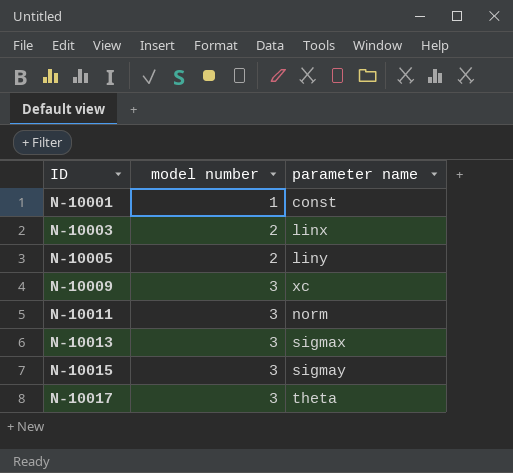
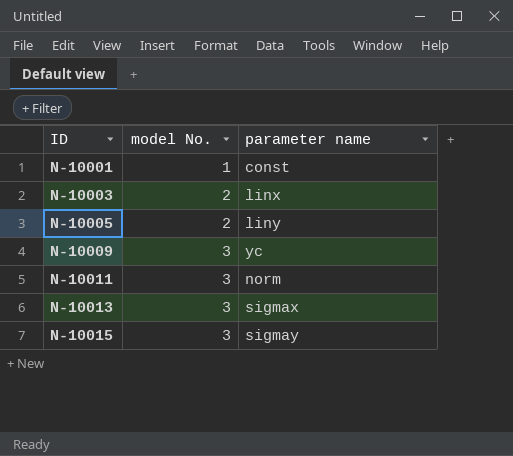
column name: model number -> model No.
row N-10017: 3 | theta -> none
N-10009 | parameter name: xc -> yc

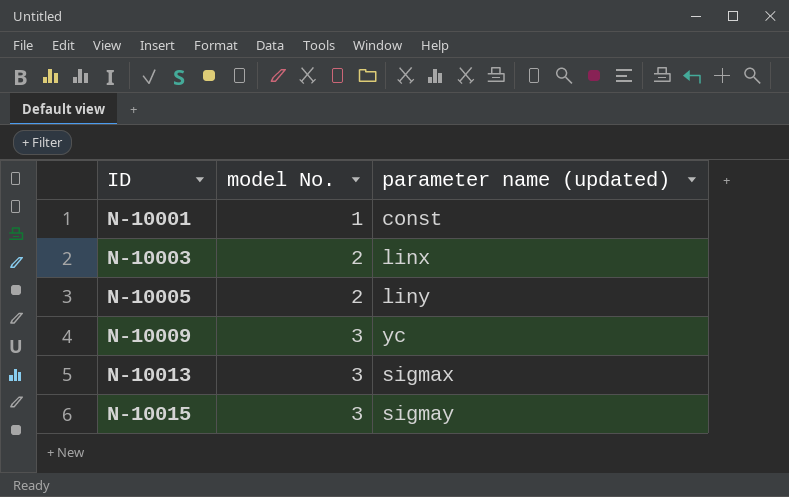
column name: parameter name -> parameter name (updated)
row N-10011: 3 | norm -> none

